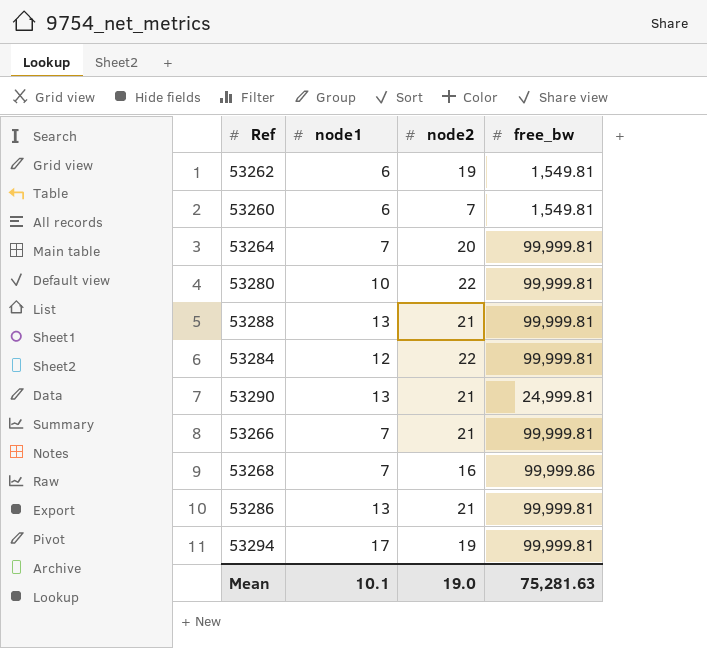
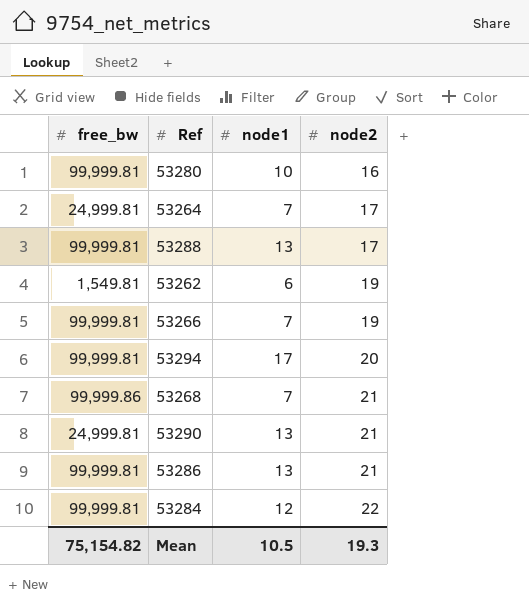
row order: none -> node2 ascending
column free_bw | position: 4 -> 1
row 53260: 6 | 7 | 1,549.81 -> none
53280 | node2: 22 -> 16
53264 | free_bw: 99,999.81 -> 24,999.81
53264 | node2: 20 -> 17
53288 | node2: 21 -> 17
53266 | node2: 21 -> 19
53294 | node2: 19 -> 20
53268 | node2: 16 -> 21
Mean | free_bw: 75,281.63 -> 75,154.82
Mean | node1: 10.1 -> 10.5
Mean | node2: 19.0 -> 19.3

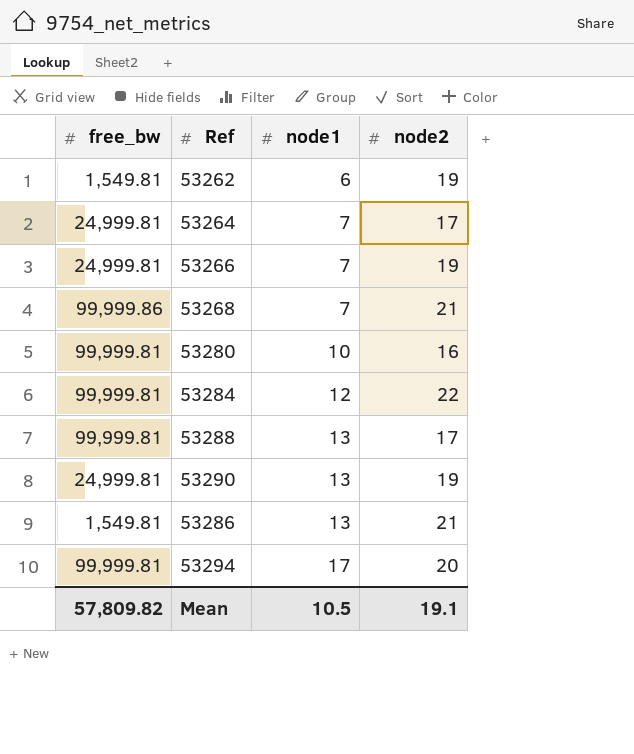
row order: node2 ascending -> node1 ascending
53266 | free_bw: 99,999.81 -> 24,999.81
53290 | node2: 21 -> 19
53286 | free_bw: 99,999.81 -> 1,549.81
Mean | free_bw: 75,154.82 -> 57,809.82
Mean | node2: 19.3 -> 19.1

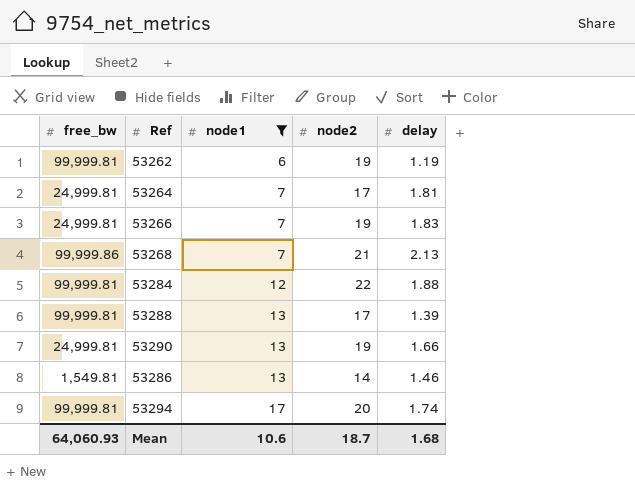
filter: none -> node1 != 10
column delay | position: none -> 5
53262 | free_bw: 1,549.81 -> 99,999.81
53286 | node2: 21 -> 14
Mean | free_bw: 57,809.82 -> 64,060.93
Mean | node1: 10.5 -> 10.6
Mean | node2: 19.1 -> 18.7

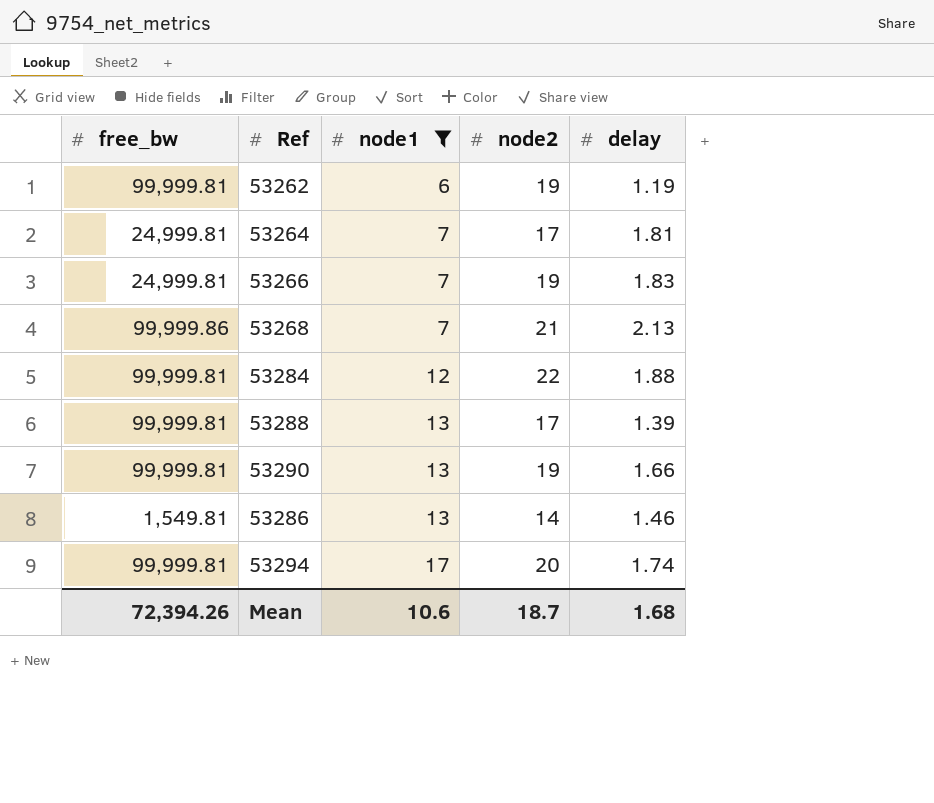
53290 | free_bw: 24,999.81 -> 99,999.81
Mean | free_bw: 64,060.93 -> 72,394.26

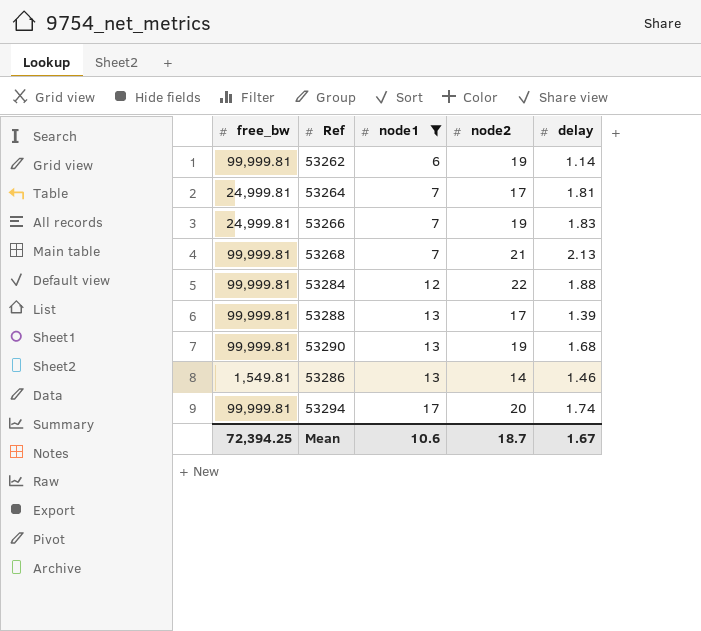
53262 | delay: 1.19 -> 1.14
53268 | free_bw: 99,999.86 -> 99,999.81
53290 | delay: 1.66 -> 1.68
Mean | free_bw: 72,394.26 -> 72,394.25
Mean | delay: 1.68 -> 1.67

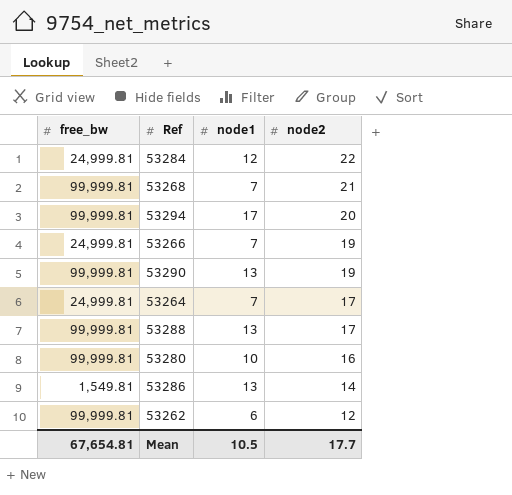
filter: node1 != 10 -> none
row order: node1 ascending -> node2 descending
column delay | position: 5 -> none
53284 | free_bw: 99,999.81 -> 24,999.81
53262 | node2: 19 -> 12
Mean | free_bw: 72,394.25 -> 67,654.81
Mean | node1: 10.6 -> 10.5
Mean | node2: 18.7 -> 17.7

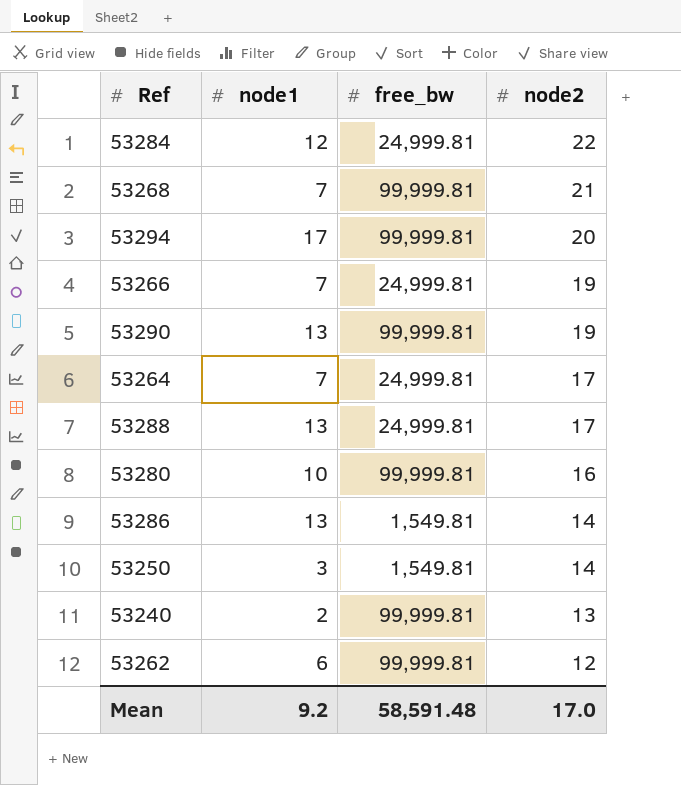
column free_bw | position: 1 -> 3
53288 | free_bw: 99,999.81 -> 24,999.81
row 53250: none -> 3 | 1,549.81 | 14
row 53240: none -> 2 | 99,999.81 | 13
Mean | node1: 10.5 -> 9.2
Mean | free_bw: 67,654.81 -> 58,591.48
Mean | node2: 17.7 -> 17.0

